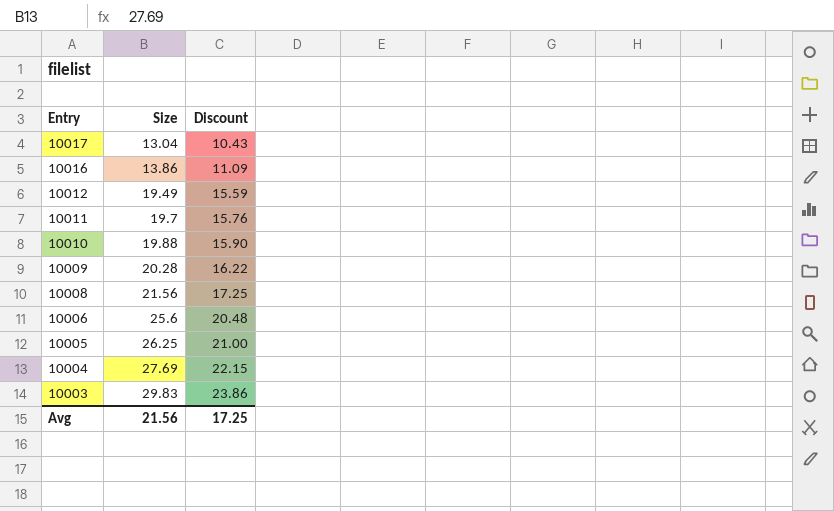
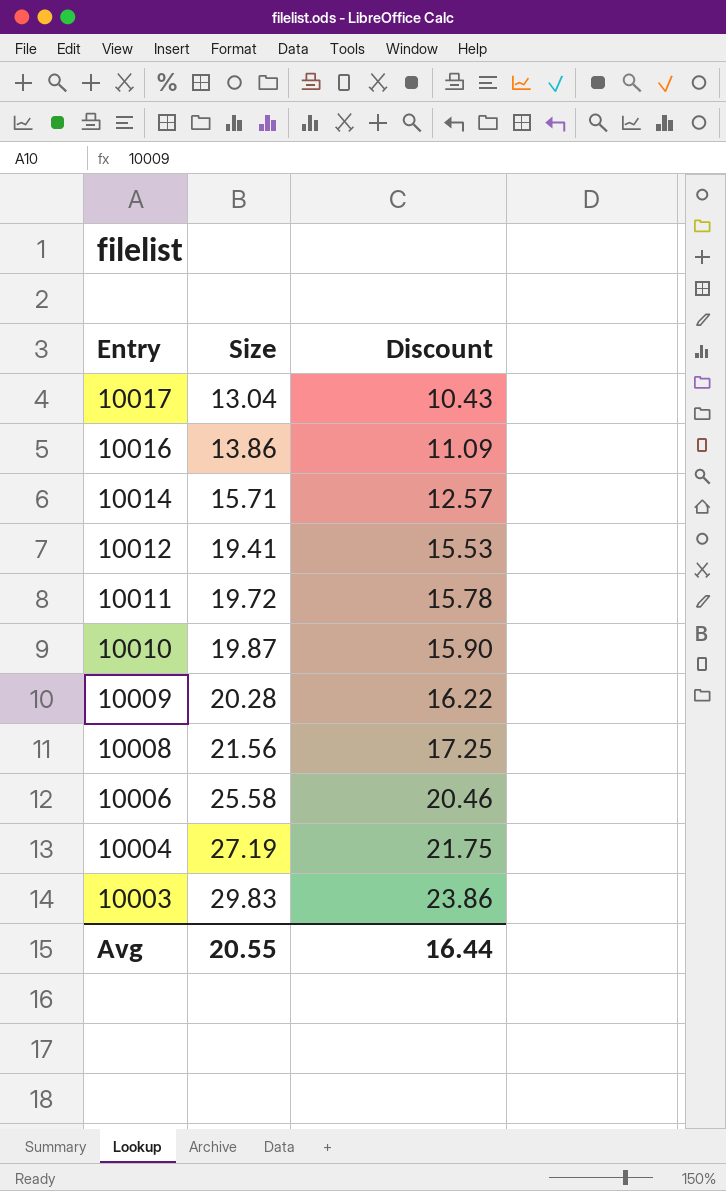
row 10005: 26.25 | 21.00 -> none
row 10014: none -> 15.71 | 12.57
10012 | Size: 19.49 -> 19.41
10012 | Discount: 15.59 -> 15.53
10011 | Size: 19.7 -> 19.72
10011 | Discount: 15.76 -> 15.78
10010 | Size: 19.88 -> 19.87
10006 | Size: 25.6 -> 25.58
10006 | Discount: 20.48 -> 20.46
10004 | Size: 27.69 -> 27.19
10004 | Discount: 22.15 -> 21.75
Avg | Size: 21.56 -> 20.55
Avg | Discount: 17.25 -> 16.44

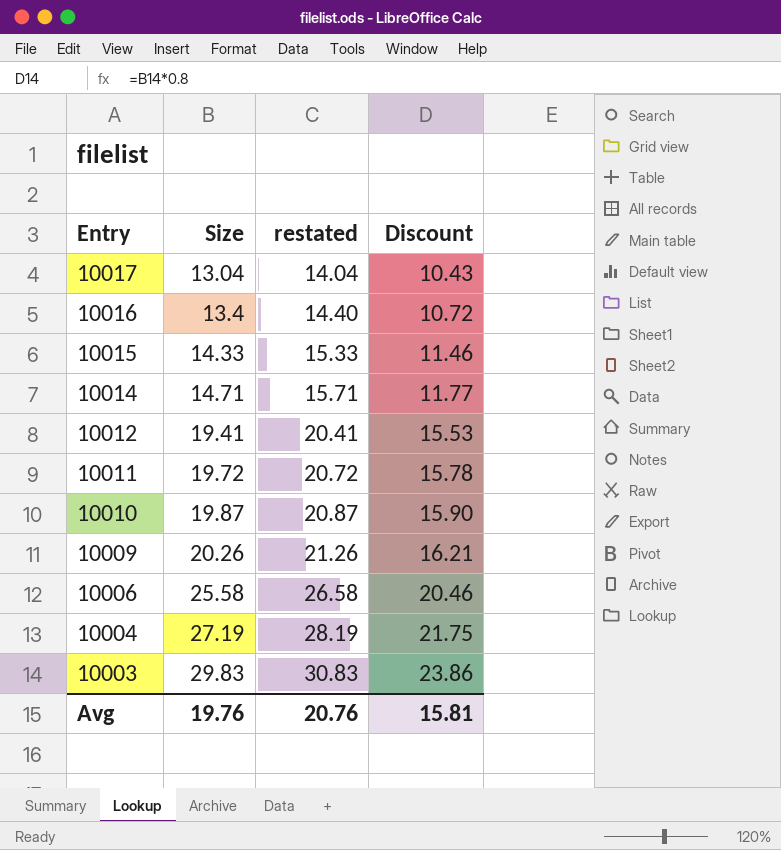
column restated | formula: none -> [Size] + 1
row 10008: 21.56 | 17.25 -> none
10016 | Size: 13.86 -> 13.4
10016 | Discount: 11.09 -> 10.72
row 10015: none -> 14.33 | 15.33 | 11.46
10014 | Size: 15.71 -> 14.71
10014 | Discount: 12.57 -> 11.77
10009 | Size: 20.28 -> 20.26
10009 | Discount: 16.22 -> 16.21
Avg | Size: 20.55 -> 19.76
Avg | Discount: 16.44 -> 15.81

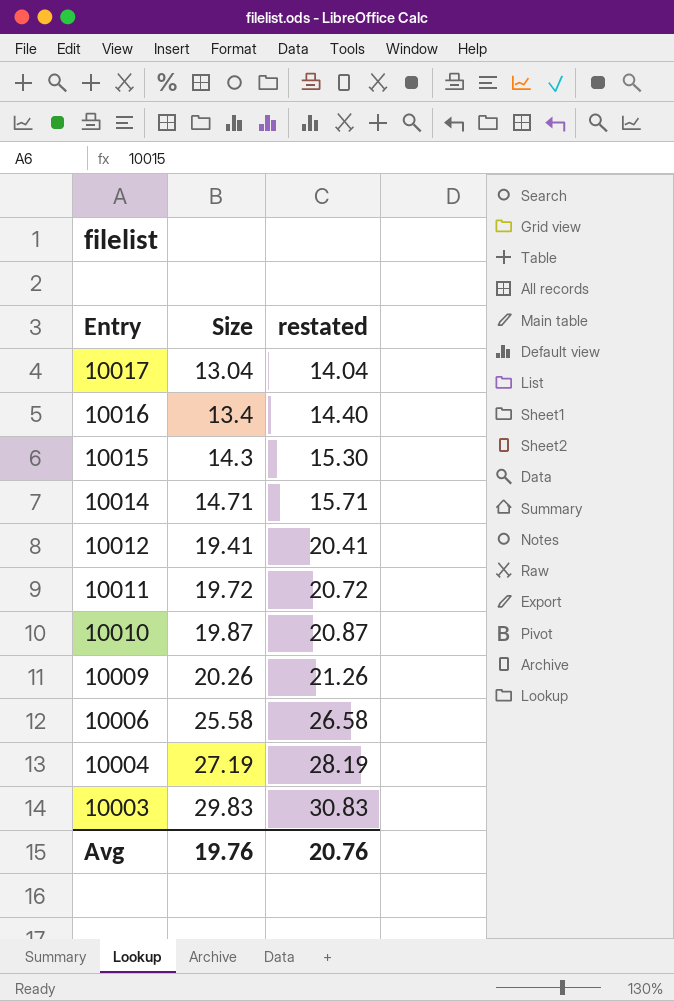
column Discount | formula: [Size] * 0.8 -> none
10015 | Size: 14.33 -> 14.3
10015 | restated: 15.33 -> 15.30

